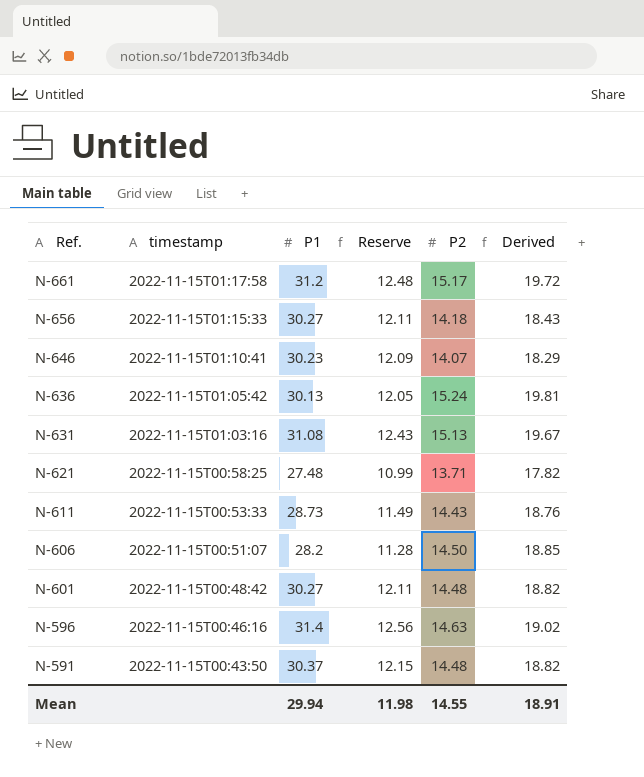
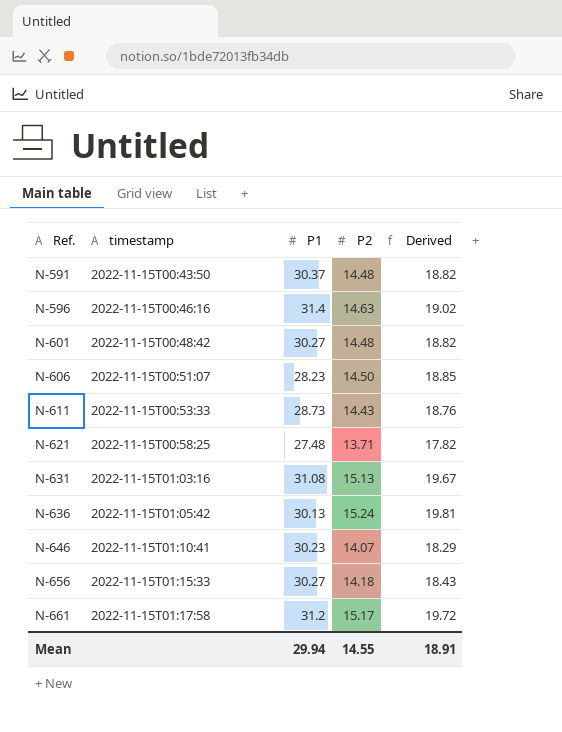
row order: Ref. descending -> Ref. ascending
column Reserve | formula: [P1] * 0.4 -> none
N-606 | P1: 28.2 -> 28.23

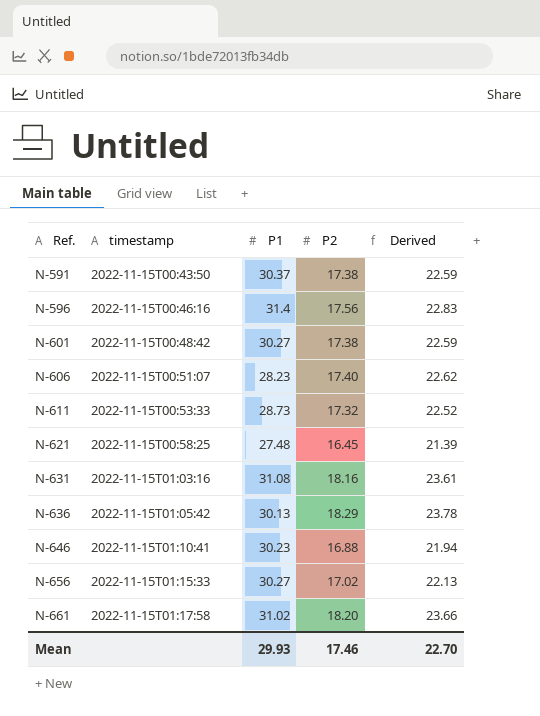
N-591 | P2: 14.48 -> 17.38
N-591 | Derived: 18.82 -> 22.59
N-596 | P2: 14.63 -> 17.56
N-596 | Derived: 19.02 -> 22.83
N-601 | P2: 14.48 -> 17.38
N-601 | Derived: 18.82 -> 22.59
N-606 | P2: 14.50 -> 17.40
N-606 | Derived: 18.85 -> 22.62
N-611 | P2: 14.43 -> 17.32
N-611 | Derived: 18.76 -> 22.52
N-621 | P2: 13.71 -> 16.45
N-621 | Derived: 17.82 -> 21.39
N-631 | P2: 15.13 -> 18.16
N-631 | Derived: 19.67 -> 23.61
N-636 | P2: 15.24 -> 18.29
N-636 | Derived: 19.81 -> 23.78
N-646 | P2: 14.07 -> 16.88
N-646 | Derived: 18.29 -> 21.94
N-656 | P2: 14.18 -> 17.02
N-656 | Derived: 18.43 -> 22.13
N-661 | P1: 31.2 -> 31.02
N-661 | P2: 15.17 -> 18.20
N-661 | Derived: 19.72 -> 23.66
Mean | P1: 29.94 -> 29.93
Mean | P2: 14.55 -> 17.46
Mean | Derived: 18.91 -> 22.70

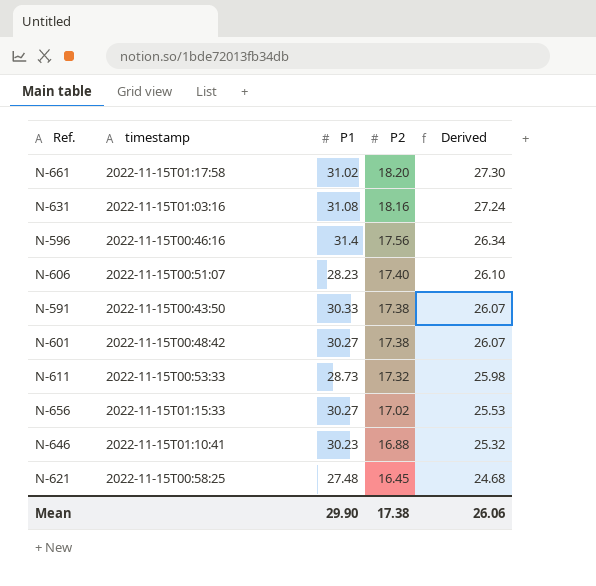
row order: Ref. ascending -> P2 descending
column Derived | formula: [P2] * 1.3 -> [P2] * 1.5
row N-636: 2022-11-15T01:05:42 | 30.13 | 18.29 | 23.78 -> none
N-591 | P1: 30.37 -> 30.33
Mean | P1: 29.93 -> 29.90
Mean | P2: 17.46 -> 17.38
Mean | Derived: 22.70 -> 26.06

